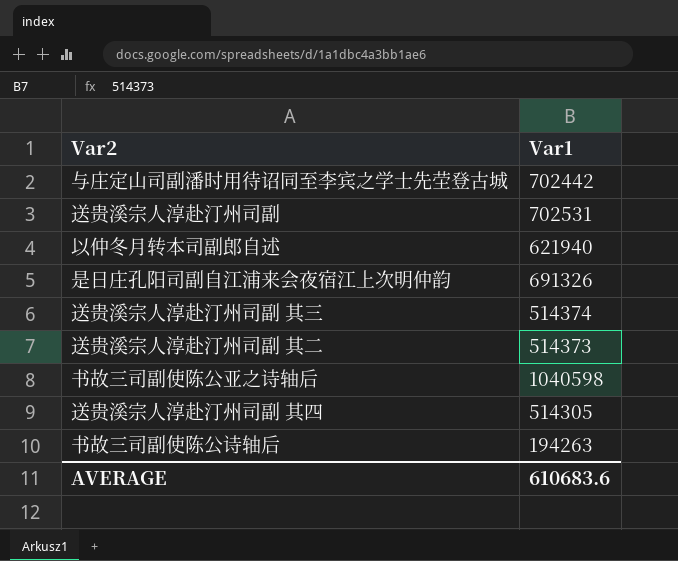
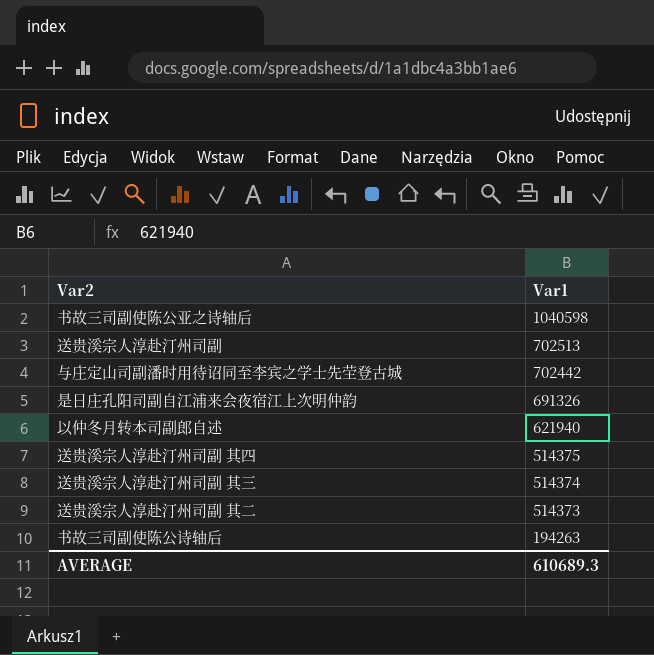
row order: none -> Var1 descending
送贵溪宗人淳赴汀州司副 | Var1: 702531 -> 702513
送贵溪宗人淳赴汀州司副 其四 | Var1: 514305 -> 514375
AVERAGE | Var1: 610683.6 -> 610689.3

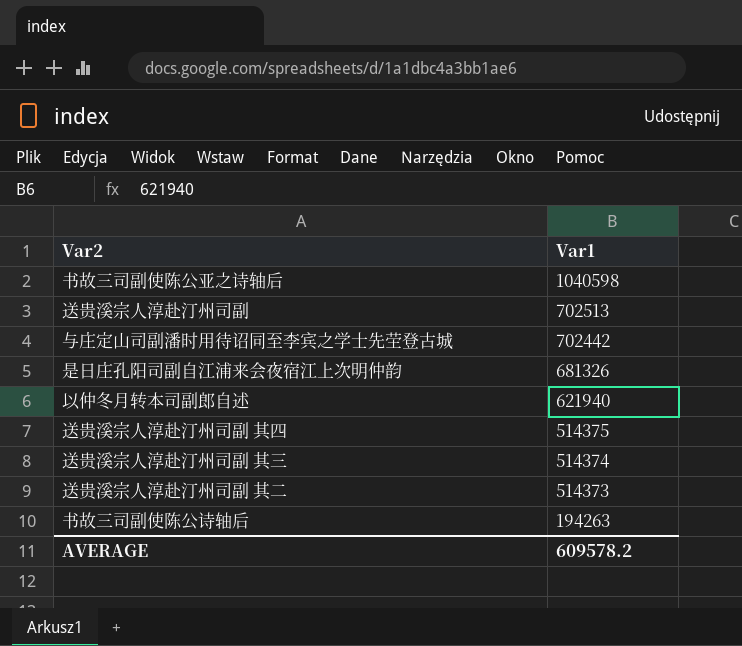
是日庄孔阳司副自江浦来会夜宿江上次明仲韵 | Var1: 691326 -> 681326
AVERAGE | Var1: 610689.3 -> 609578.2

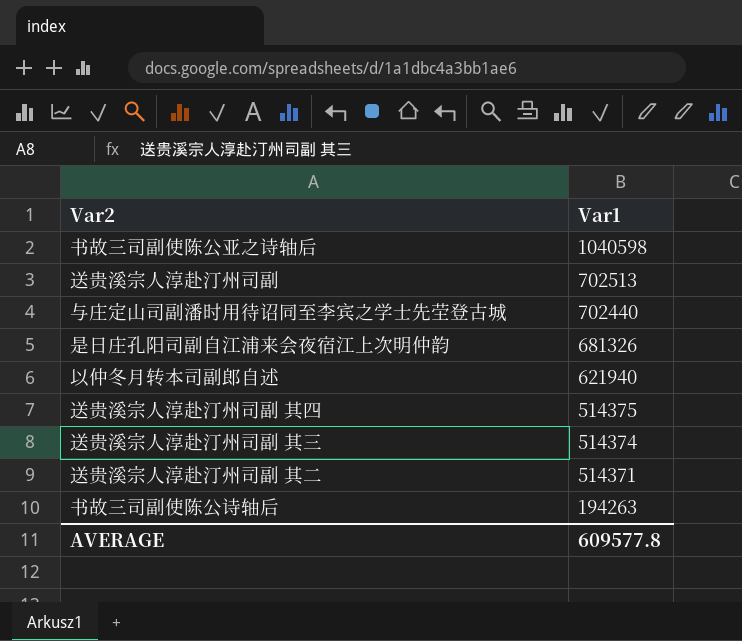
与庄定山司副潘时用待诏同至李宾之学士先茔登古城 | Var1: 702442 -> 702440
送贵溪宗人淳赴汀州司副 其二 | Var1: 514373 -> 514371
AVERAGE | Var1: 609578.2 -> 609577.8

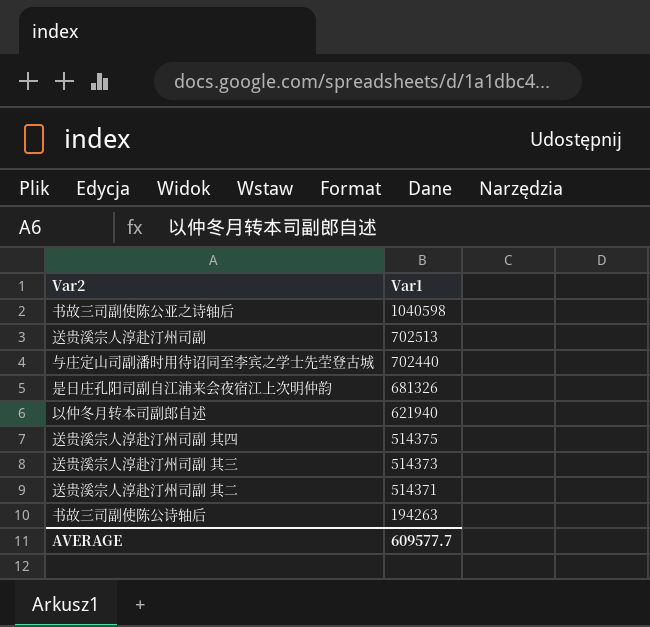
送贵溪宗人淳赴汀州司副 其三 | Var1: 514374 -> 514373
AVERAGE | Var1: 609577.8 -> 609577.7

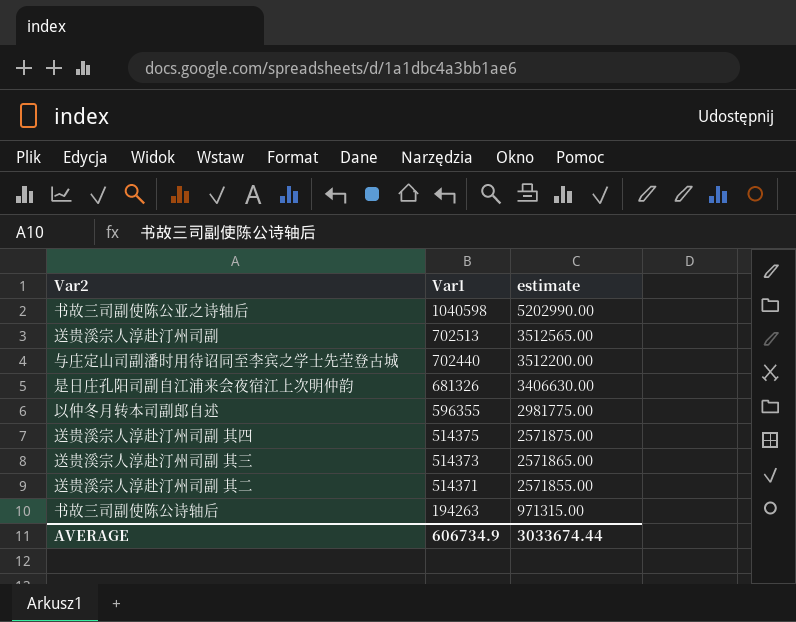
column estimate | formula: none -> [Var1] * 5
以仲冬月转本司副郎自述 | Var1: 621940 -> 596355
AVERAGE | Var1: 609577.7 -> 606734.9

